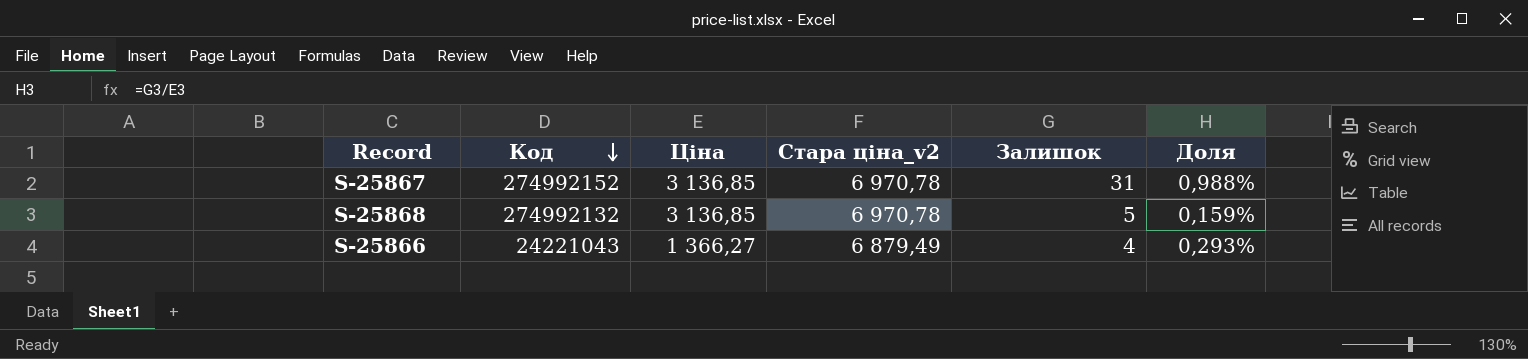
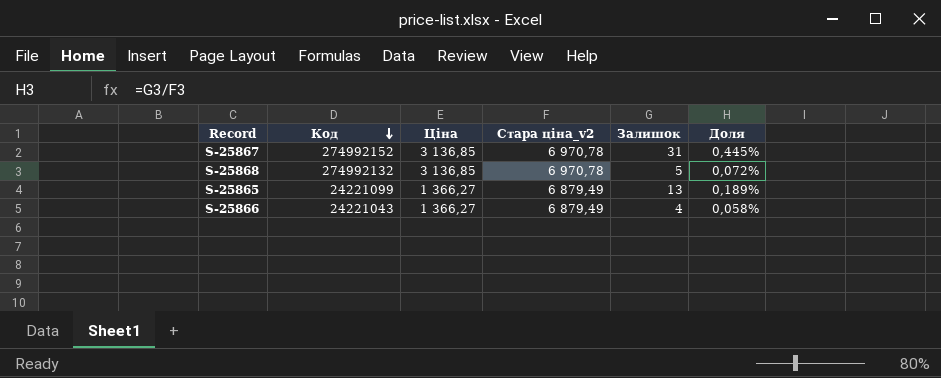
column Доля | formula: [Залишок] / [Ціна] -> [Залишок] / [Стара ціна_v2]
row S-25865: none -> 24221099 | 1 366,27 | 6 879,49 | 13 | 0,189%

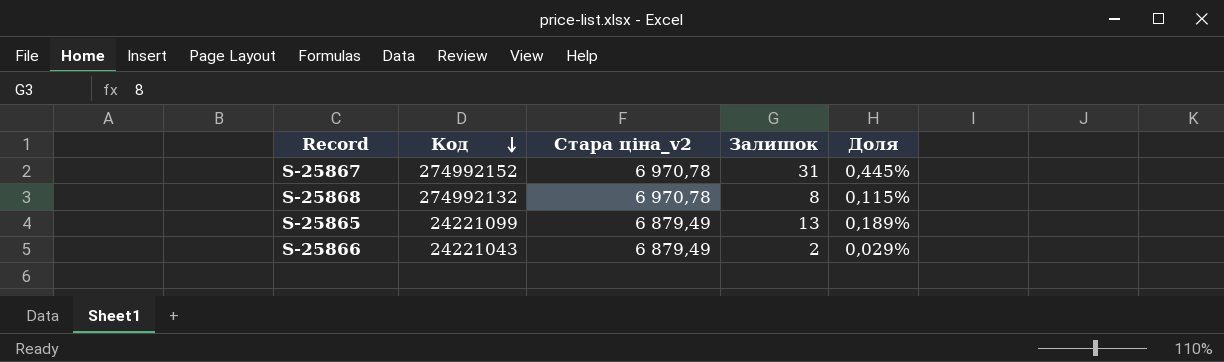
column Ціна | position: 3 -> none
S-25868 | Залишок: 5 -> 8
S-25868 | Доля: 0,072% -> 0,115%
S-25866 | Залишок: 4 -> 2
S-25866 | Доля: 0,058% -> 0,029%

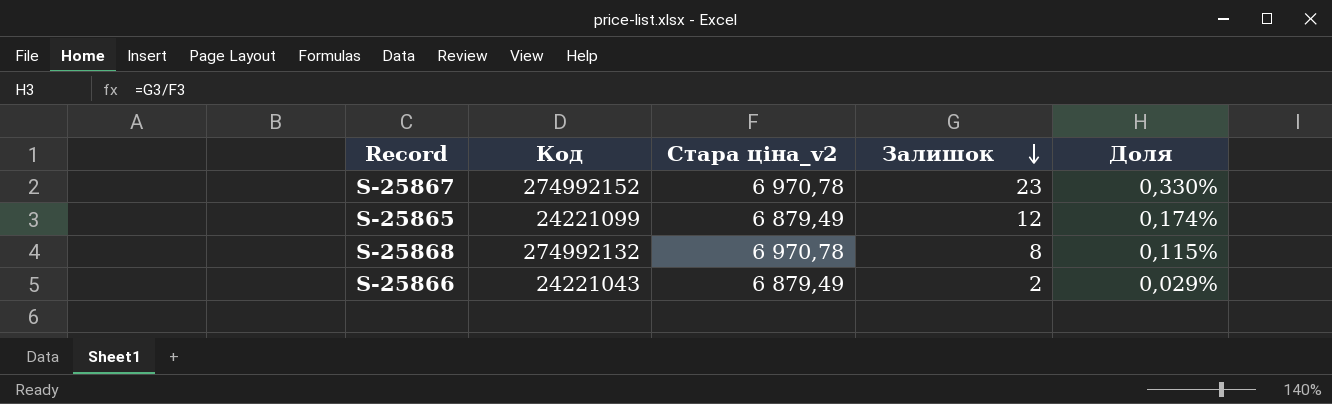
row order: Код descending -> Залишок descending
S-25867 | Залишок: 31 -> 23
S-25867 | Доля: 0,445% -> 0,330%
S-25865 | Залишок: 13 -> 12
S-25865 | Доля: 0,189% -> 0,174%

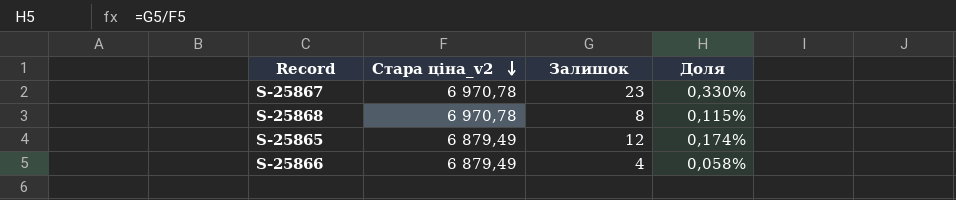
row order: Залишок descending -> Стара ціна_v2 descending
column Код | position: 2 -> none
S-25866 | Залишок: 2 -> 4
S-25866 | Доля: 0,029% -> 0,058%

